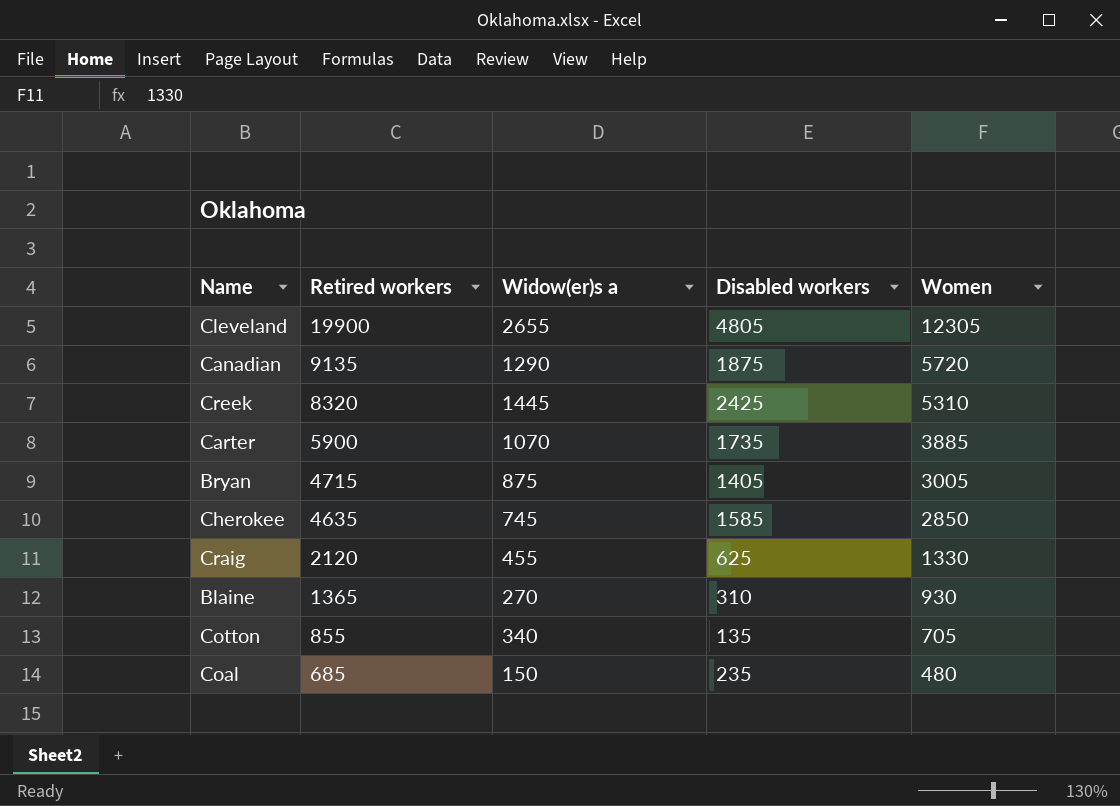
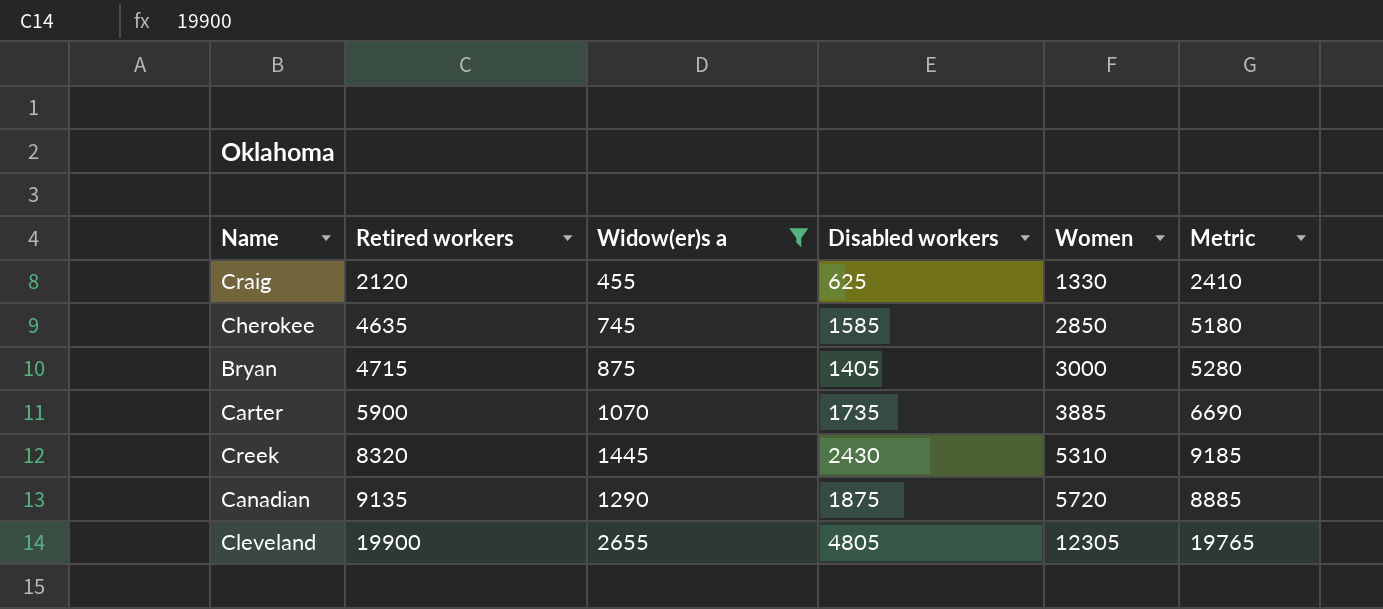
filter: none -> Widow(er)s a >= 455
row order: Retired workers descending -> Retired workers ascending
column Metric | formula: none -> [Widow(er)s a] + [Disabled workers] + [Women]
Bryan | Women: 3005 -> 3000
Creek | Disabled workers: 2425 -> 2430

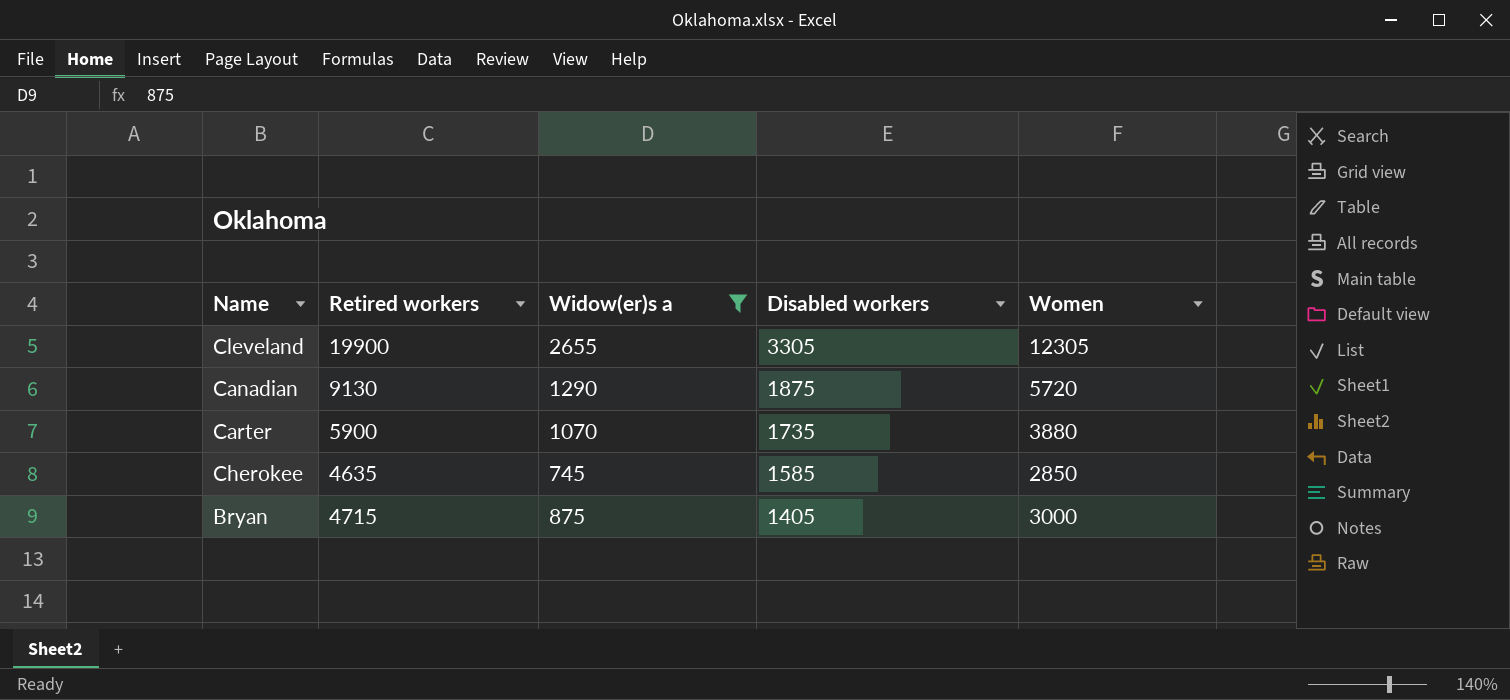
row order: Retired workers ascending -> Disabled workers descending
column Metric | formula: [Widow(er)s a] + [Disabled workers] + [Women] -> none
row Craig: 2120 | 455 | 625 | 1330 | 2410 -> none
row Creek: 8320 | 1445 | 2430 | 5310 | 9185 -> none
Cleveland | Disabled workers: 4805 -> 3305
Canadian | Retired workers: 9135 -> 9130
Carter | Women: 3885 -> 3880

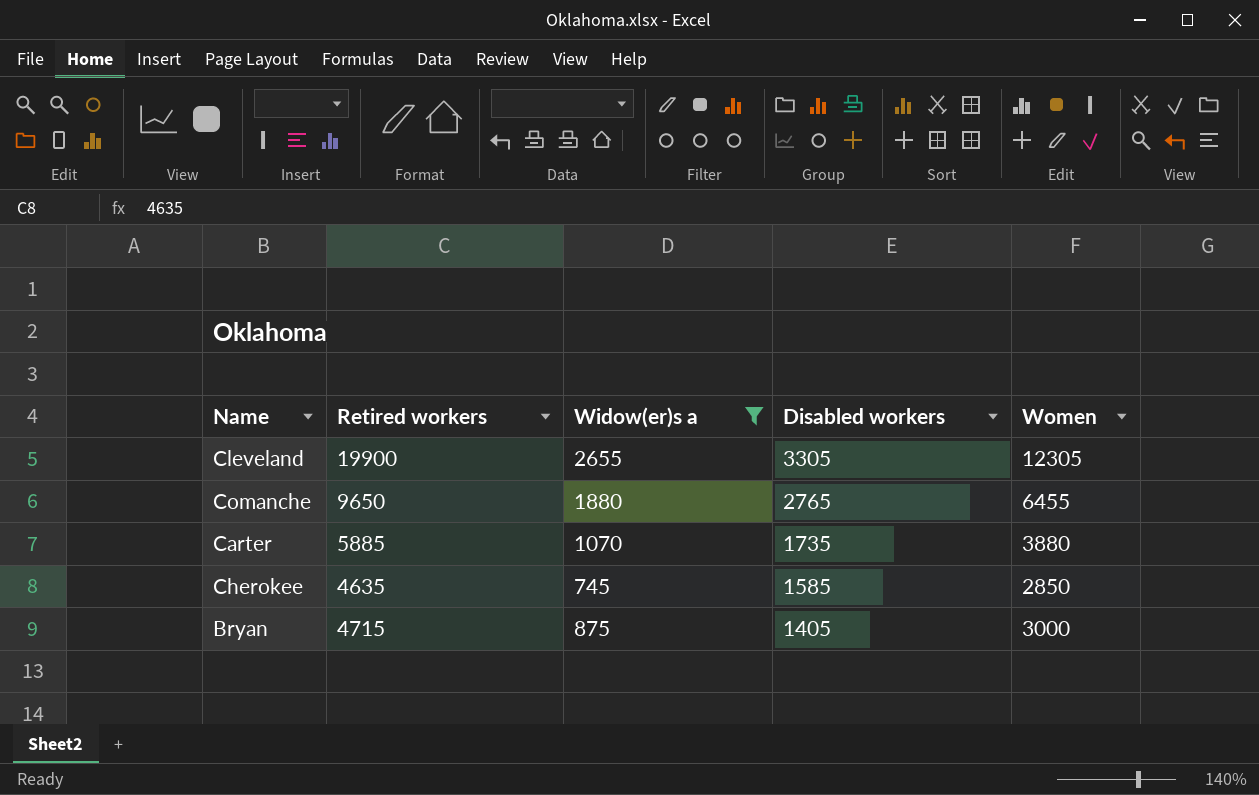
row Canadian: 9130 | 1290 | 1875 | 5720 -> none
row Comanche: none -> 9650 | 1880 | 2765 | 6455
Carter | Retired workers: 5900 -> 5885

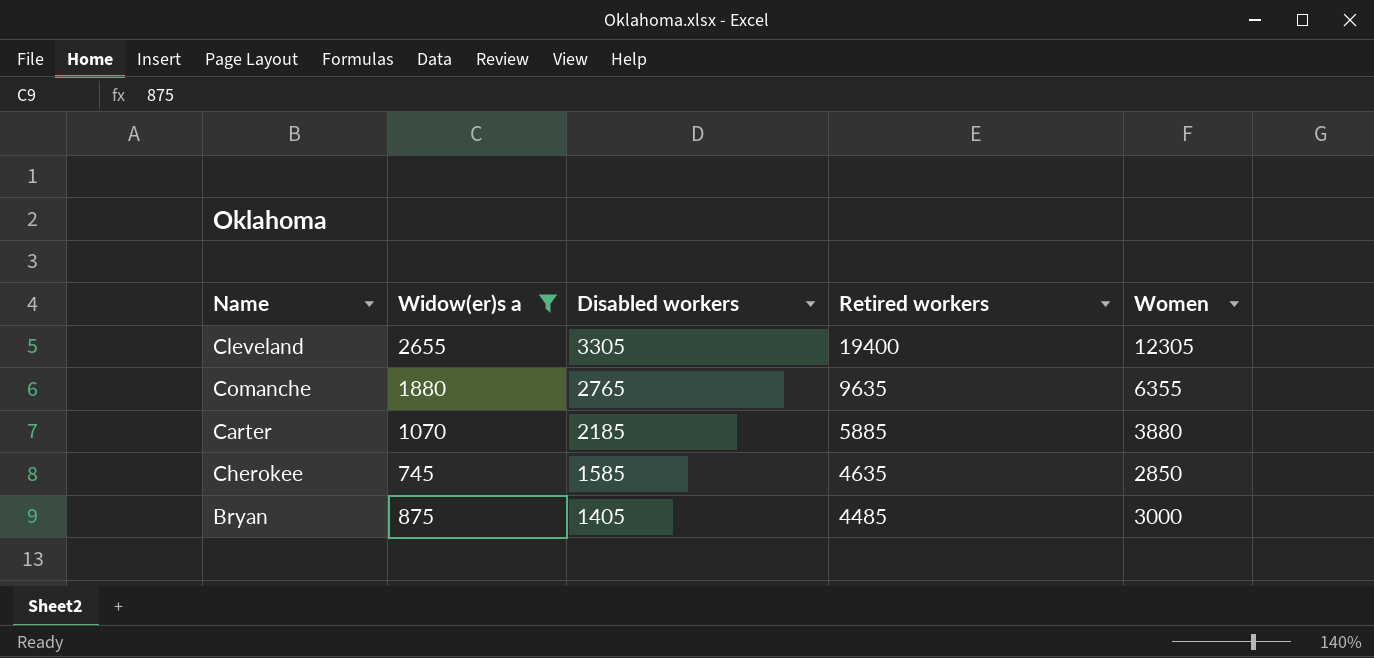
column Retired workers | position: 2 -> 4
Cleveland | Retired workers: 19900 -> 19400
Comanche | Retired workers: 9650 -> 9635
Comanche | Women: 6455 -> 6355
Carter | Disabled workers: 1735 -> 2185
Bryan | Retired workers: 4715 -> 4485

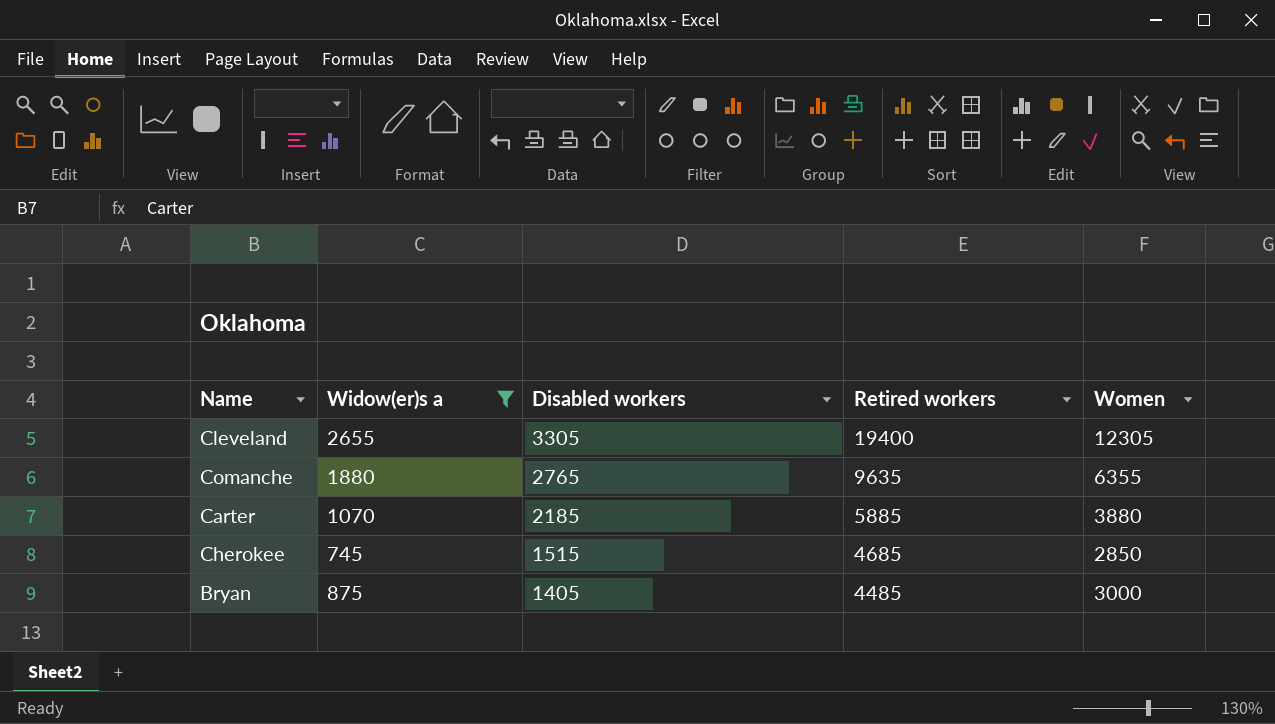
Cherokee | Disabled workers: 1585 -> 1515
Cherokee | Retired workers: 4635 -> 4685

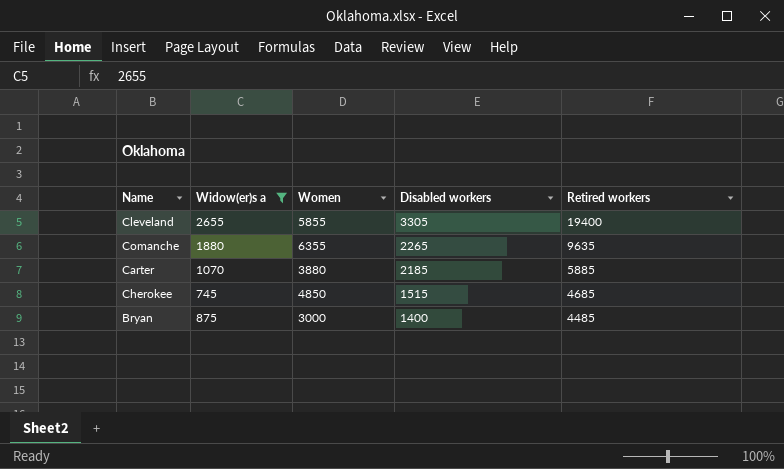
column Women | position: 5 -> 3
Cleveland | Women: 12305 -> 5855
Comanche | Disabled workers: 2765 -> 2265
Cherokee | Women: 2850 -> 4850
Bryan | Disabled workers: 1405 -> 1400

